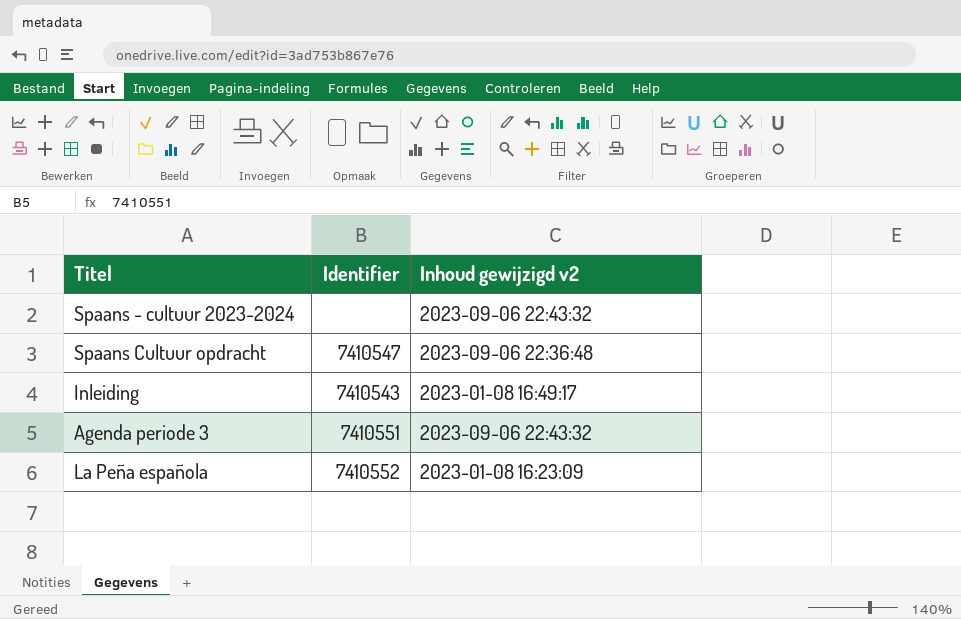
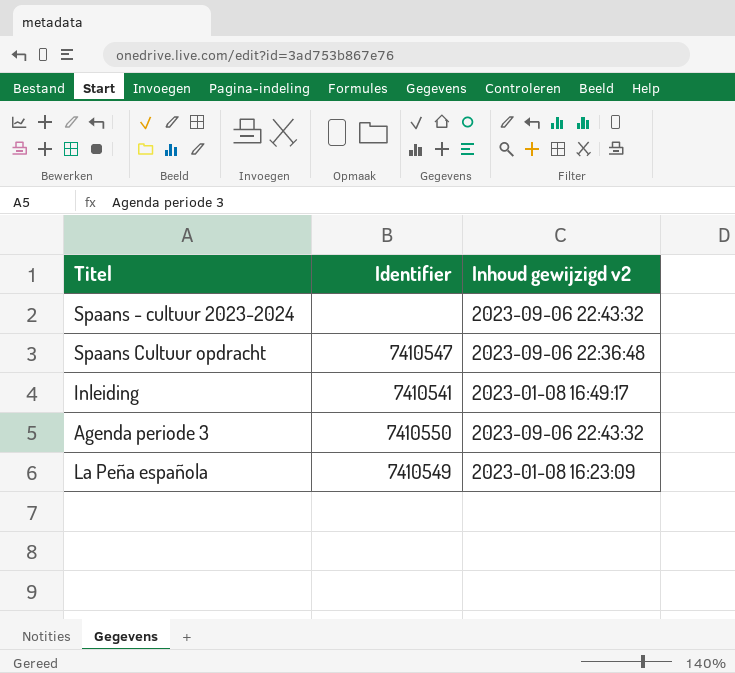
Inleiding | Identifier: 7410543 -> 7410541
Agenda periode 3 | Identifier: 7410551 -> 7410550
La Peña española | Identifier: 7410552 -> 7410549

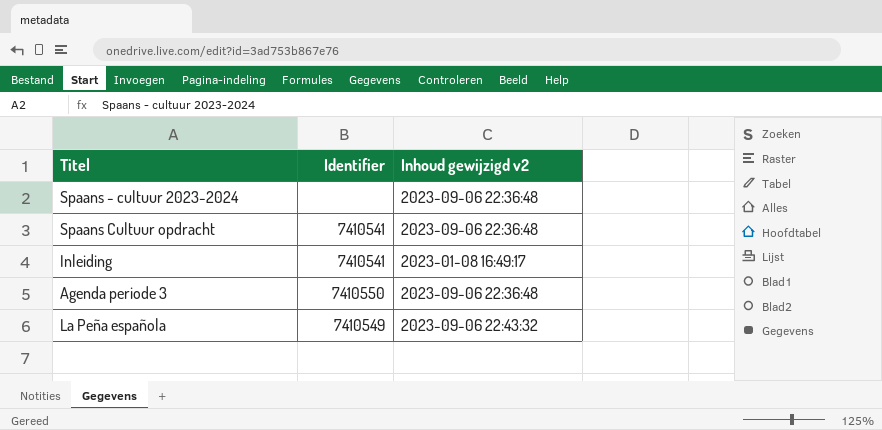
Spaans - cultuur 2023-2024 | Inhoud gewijzigd v2: 2023-09-06 22:43:32 -> 2023-09-06 22:36:48
Spaans Cultuur opdracht | Identifier: 7410547 -> 7410541
Agenda periode 3 | Inhoud gewijzigd v2: 2023-09-06 22:43:32 -> 2023-09-06 22:36:48
La Peña española | Inhoud gewijzigd v2: 2023-01-08 16:23:09 -> 2023-09-06 22:43:32

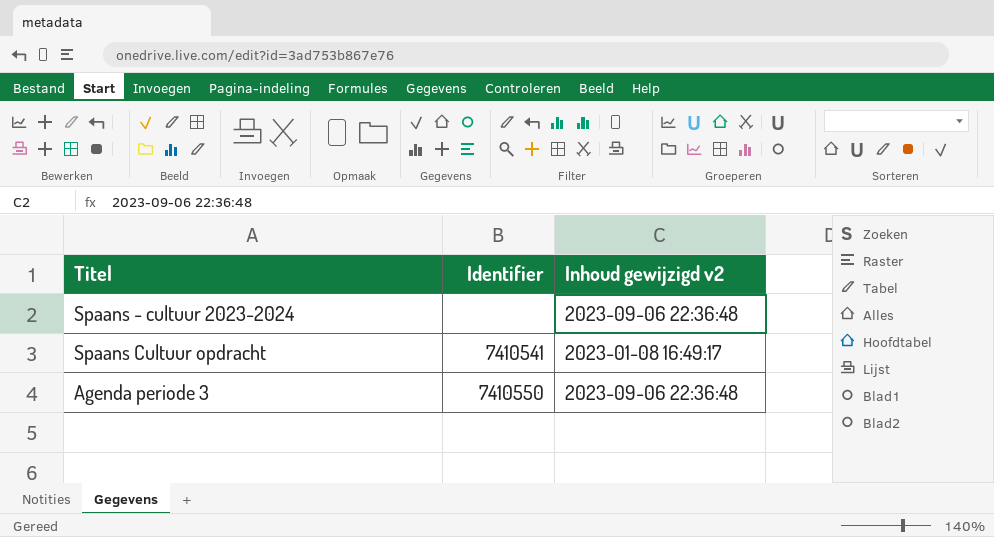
row Inleiding: 7410541 | 2023-01-08 16:49:17 -> none
row La Peña española: 7410549 | 2023-09-06 22:43:32 -> none
Spaans Cultuur opdracht | Inhoud gewijzigd v2: 2023-09-06 22:36:48 -> 2023-01-08 16:49:17

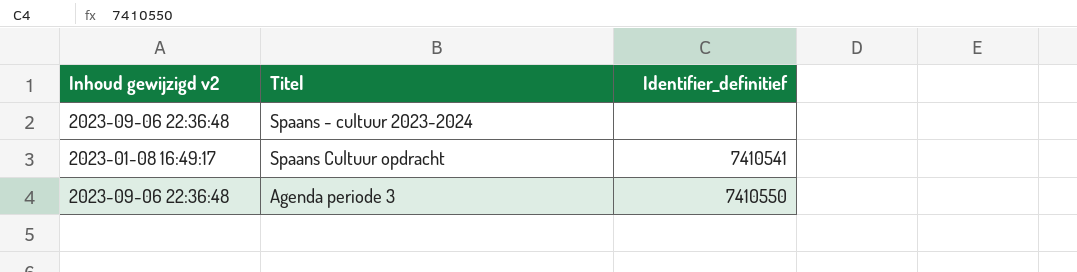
column Inhoud gewijzigd v2 | position: 3 -> 1
column name: Identifier -> Identifier_definitief

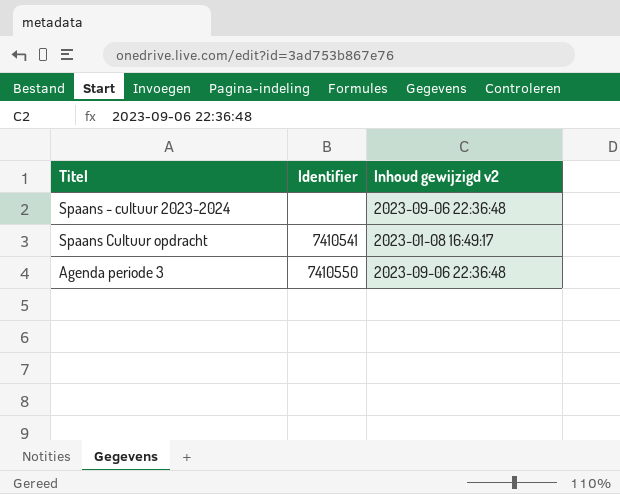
column name: Identifier_definitief -> Identifier
column Inhoud gewijzigd v2 | position: 1 -> 3

